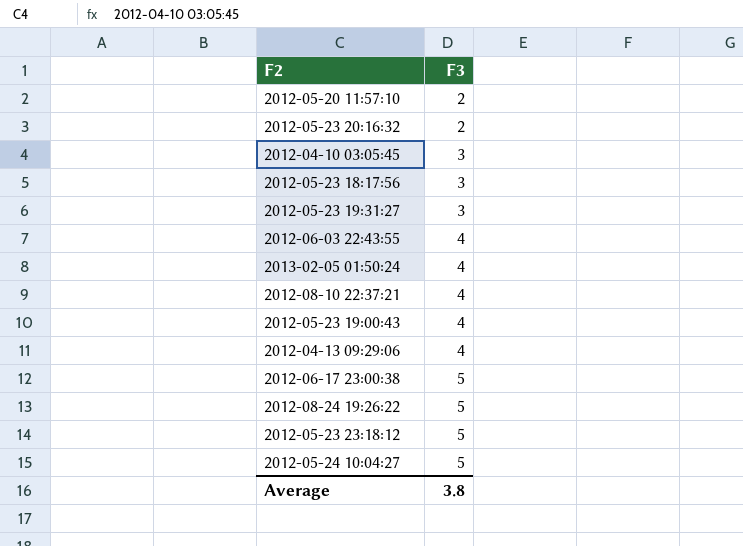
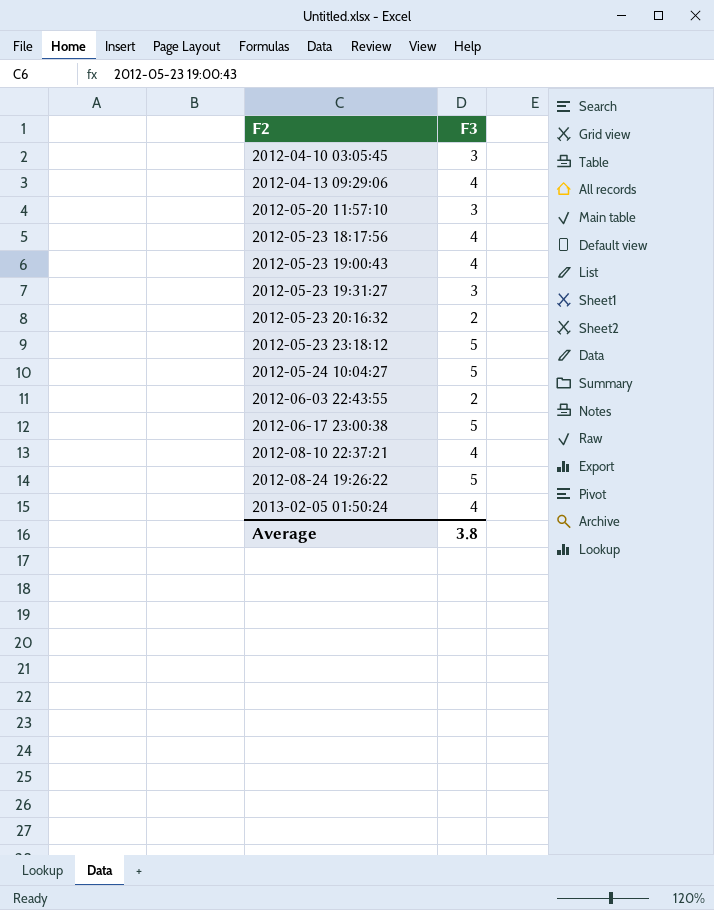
row order: F3 ascending -> F2 ascending
2012-05-20 11:57:10 | F3: 2 -> 3
2012-05-23 18:17:56 | F3: 3 -> 4
2012-06-03 22:43:55 | F3: 4 -> 2

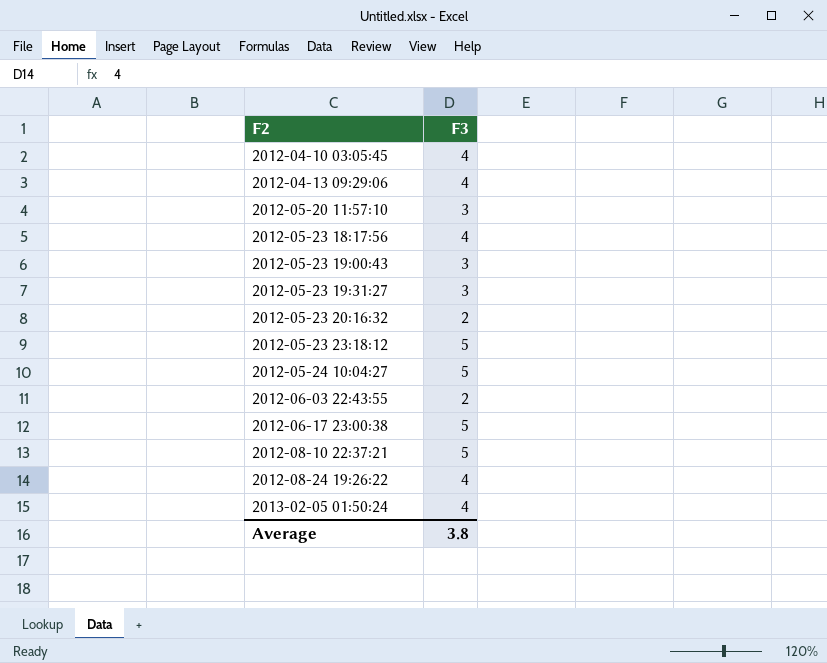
2012-04-10 03:05:45 | F3: 3 -> 4
2012-05-23 19:00:43 | F3: 4 -> 3
2012-08-10 22:37:21 | F3: 4 -> 5
2012-08-24 19:26:22 | F3: 5 -> 4

